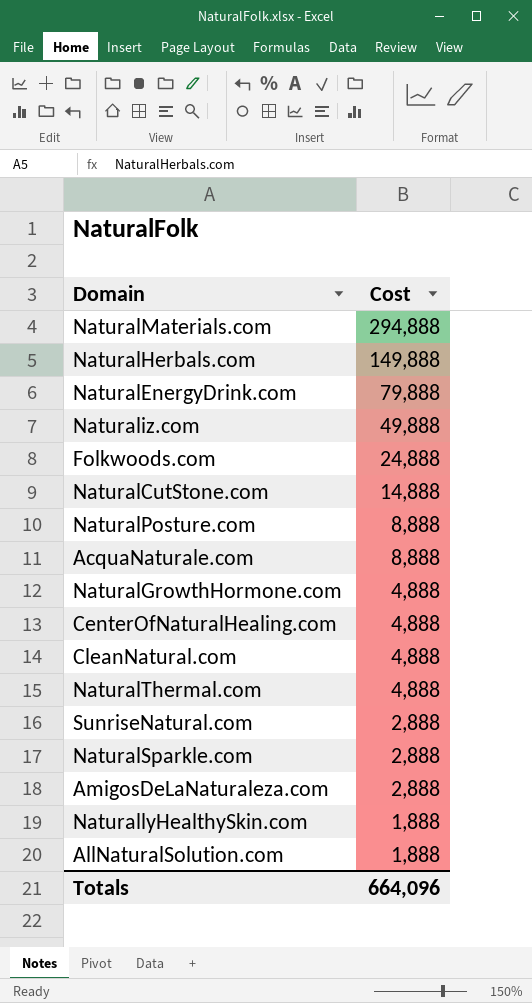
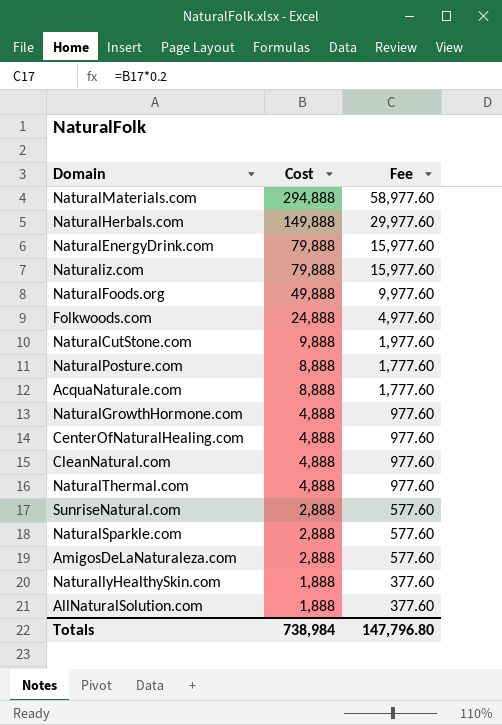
column Fee | formula: none -> [Cost] * 0.2
Naturaliz.com | Cost: 49,888 -> 79,888
row NaturalFoods.org: none -> 49,888 | 9,977.60
NaturalCutStone.com | Cost: 14,888 -> 9,888
Totals | Cost: 664,096 -> 738,984

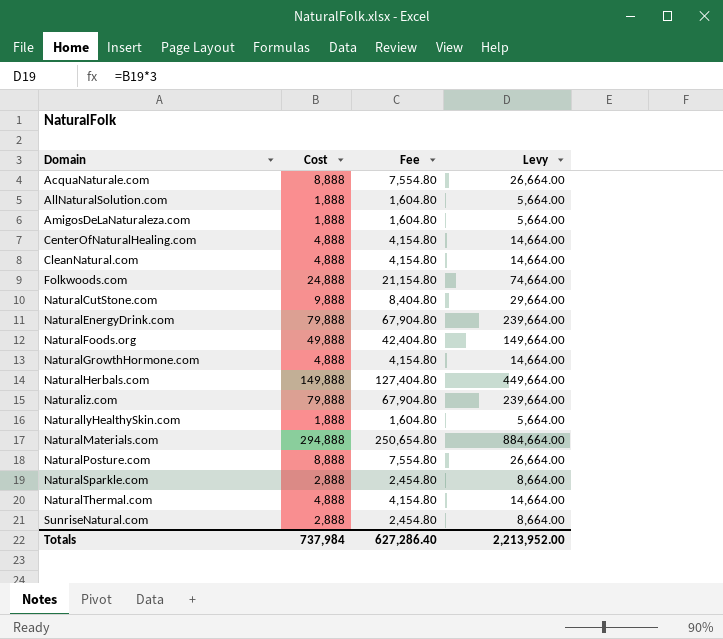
row order: Cost descending -> Domain ascending
column Fee | formula: [Cost] * 0.2 -> [Cost] * 0.85
column Levy | formula: none -> [Cost] * 3
AmigosDeLaNaturaleza.com | Cost: 2,888 -> 1,888
Totals | Cost: 738,984 -> 737,984
Totals | Fee: 147,796.80 -> 627,286.40

